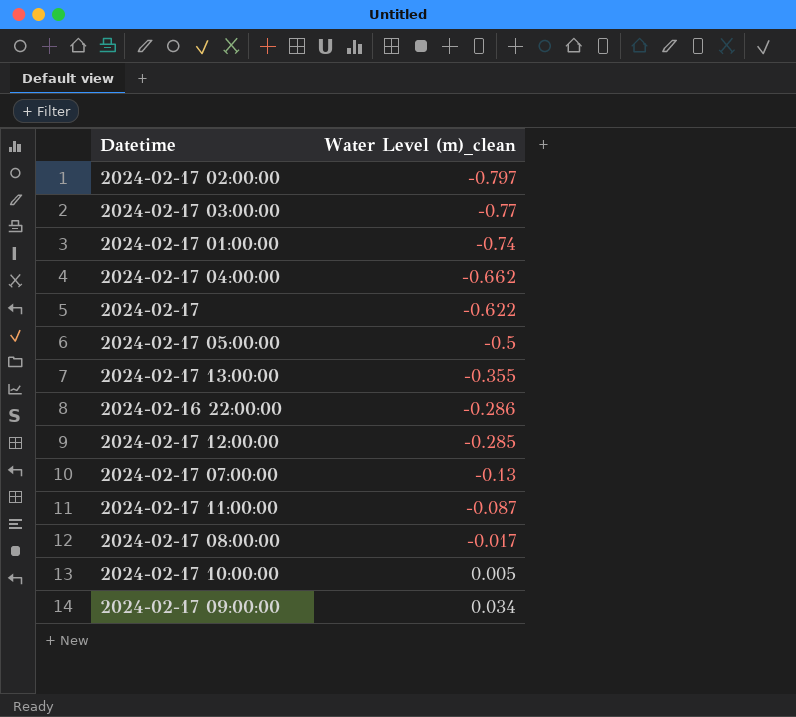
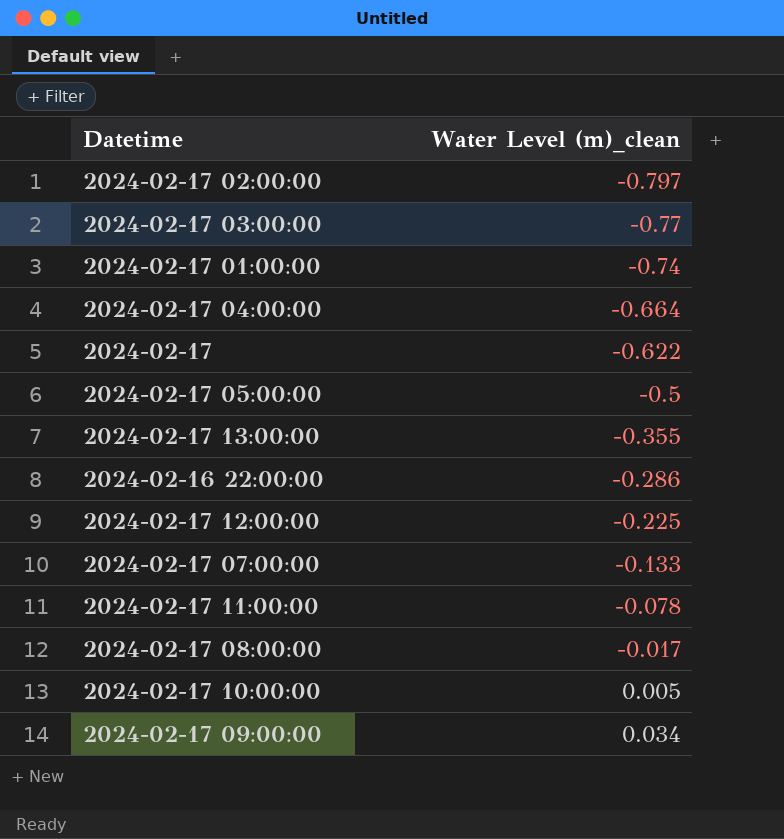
2024-02-17 04:00:00 | Water Level (m)_clean: -0.662 -> -0.664
2024-02-17 12:00:00 | Water Level (m)_clean: -0.285 -> -0.225
2024-02-17 07:00:00 | Water Level (m)_clean: -0.13 -> -0.133
2024-02-17 11:00:00 | Water Level (m)_clean: -0.087 -> -0.078

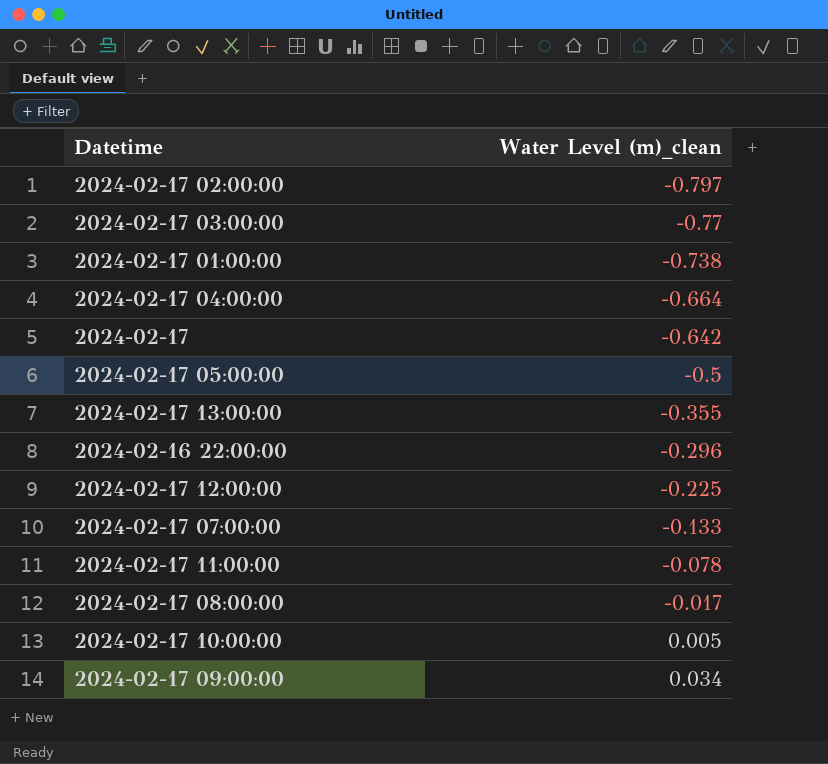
2024-02-17 01:00:00 | Water Level (m)_clean: -0.74 -> -0.738
2024-02-17 | Water Level (m)_clean: -0.622 -> -0.642
2024-02-16 22:00:00 | Water Level (m)_clean: -0.286 -> -0.296

